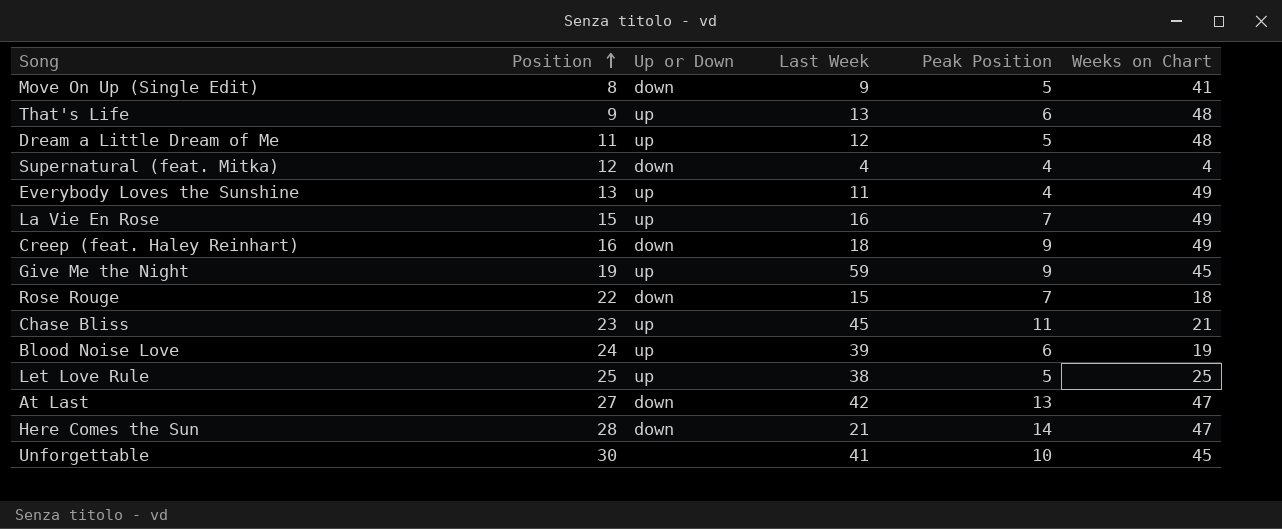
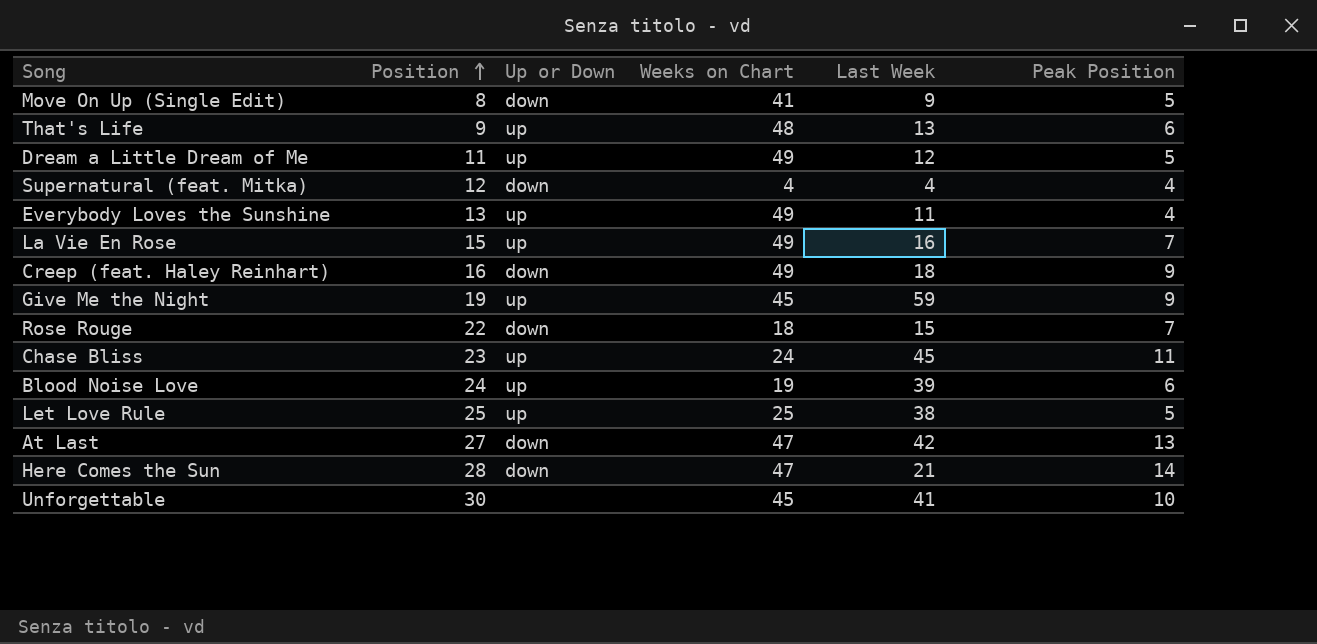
column Weeks on Chart | position: 6 -> 4
Dream a Little Dream of Me | Weeks on Chart: 48 -> 49
Chase Bliss | Weeks on Chart: 21 -> 24

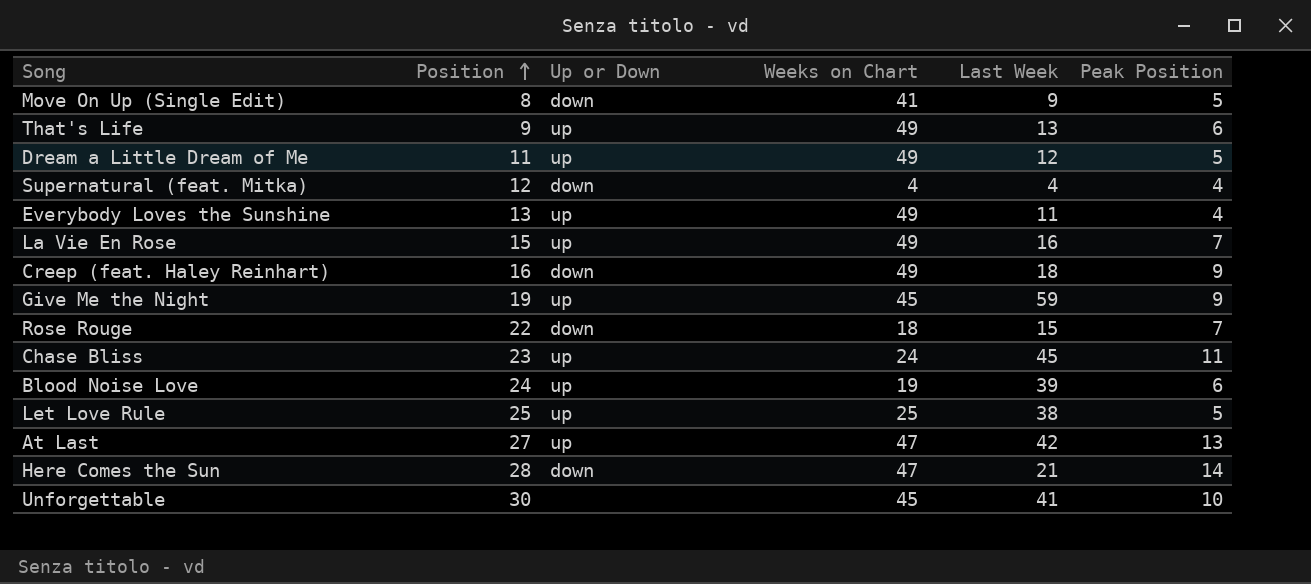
That's Life | Weeks on Chart: 48 -> 49
At Last | Up or Down: down -> up

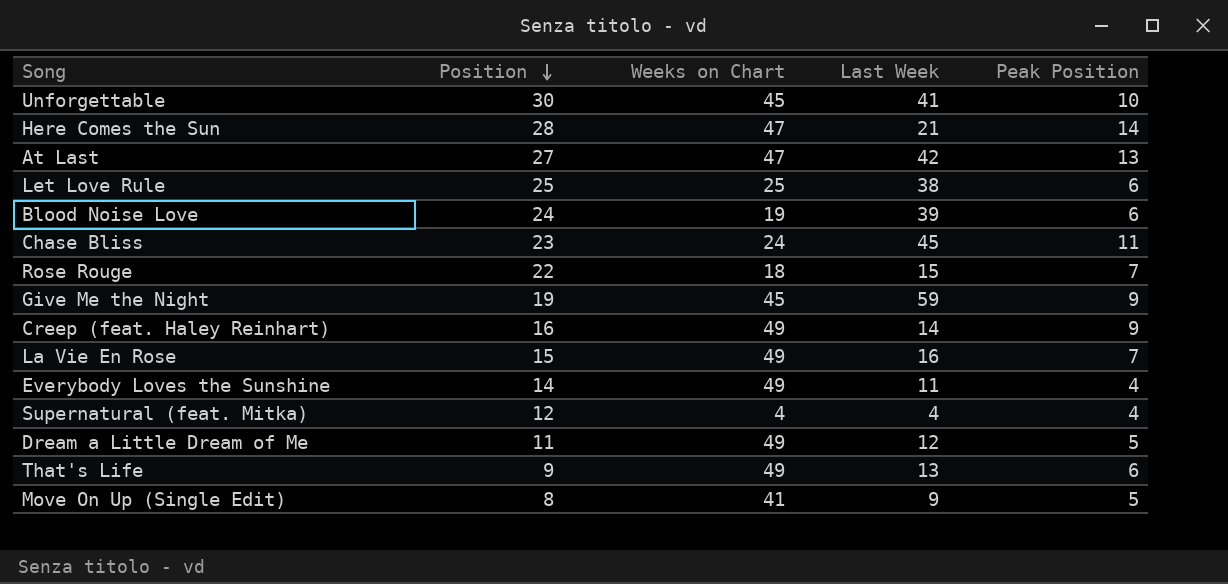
row order: Position ascending -> Position descending
column Up or Down | position: 3 -> none
Let Love Rule | Peak Position: 5 -> 6
Creep (feat. Haley Reinhart) | Last Week: 18 -> 14
Everybody Loves the Sunshine | Position: 13 -> 14

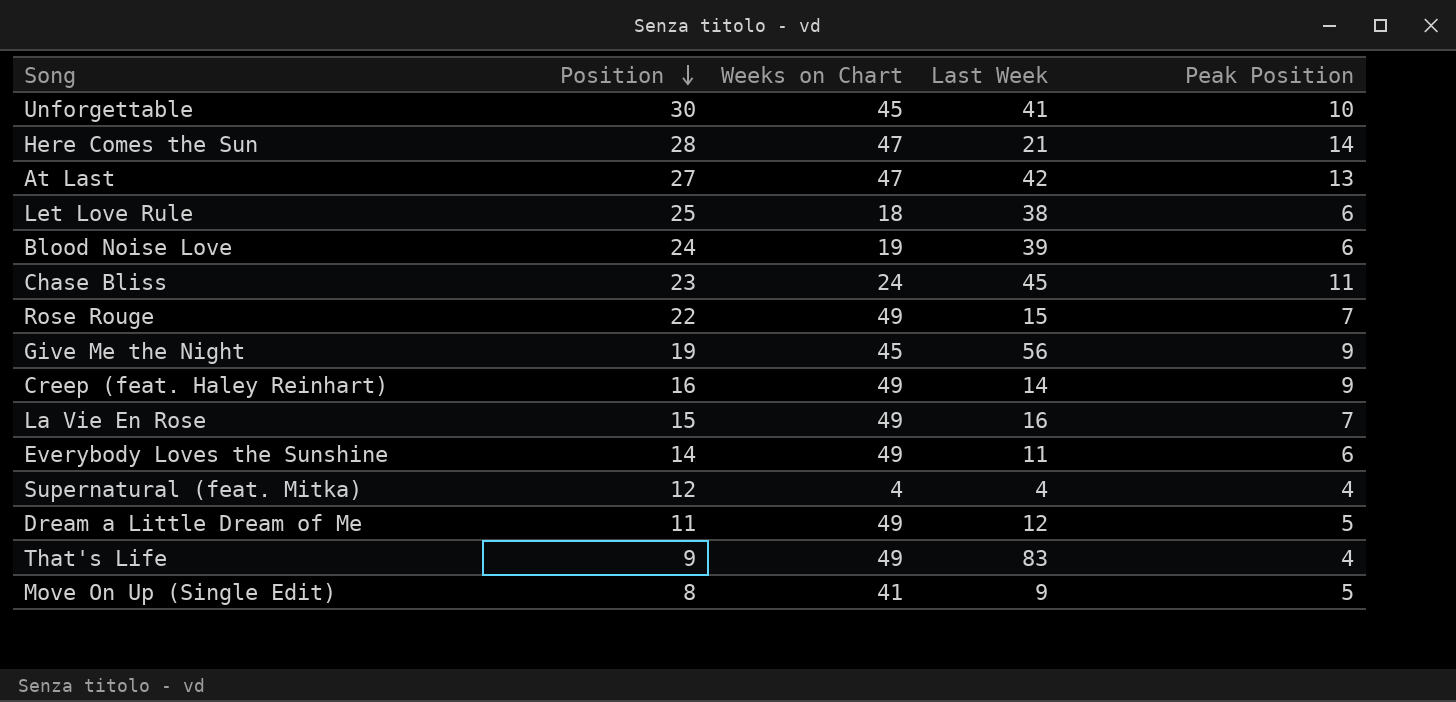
Let Love Rule | Weeks on Chart: 25 -> 18
Rose Rouge | Weeks on Chart: 18 -> 49
Give Me the Night | Last Week: 59 -> 56
Everybody Loves the Sunshine | Peak Position: 4 -> 6
That's Life | Last Week: 13 -> 83
That's Life | Peak Position: 6 -> 4

